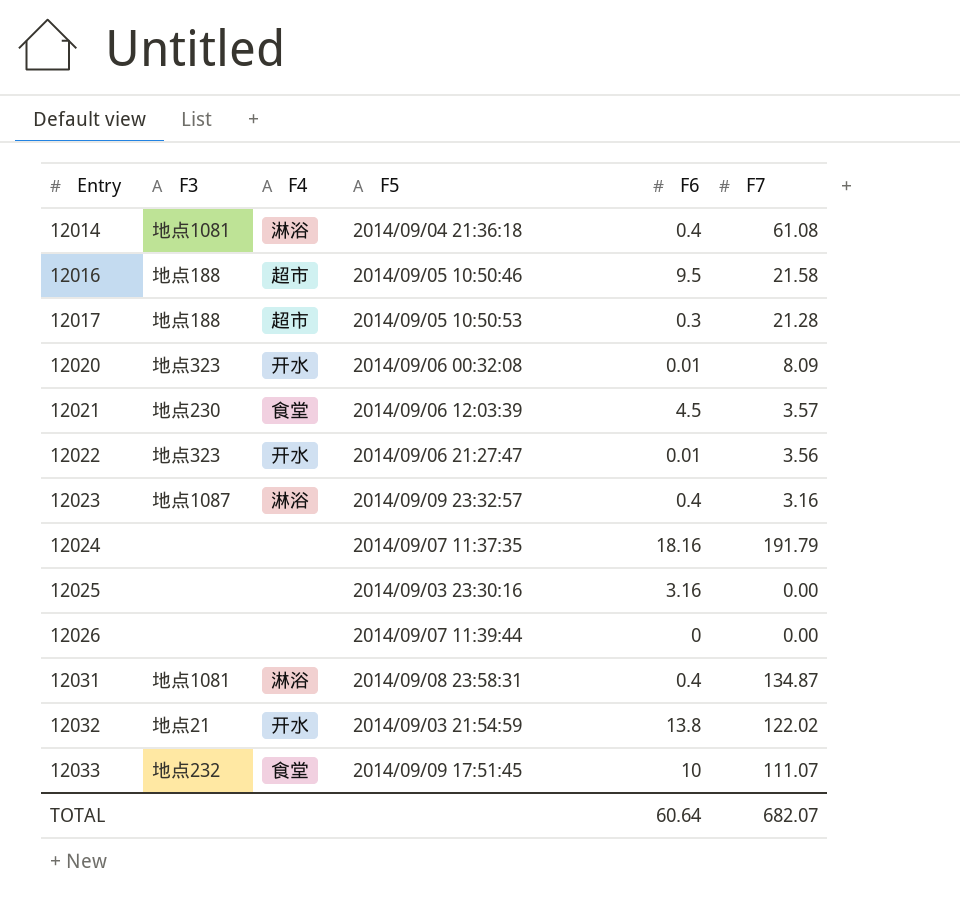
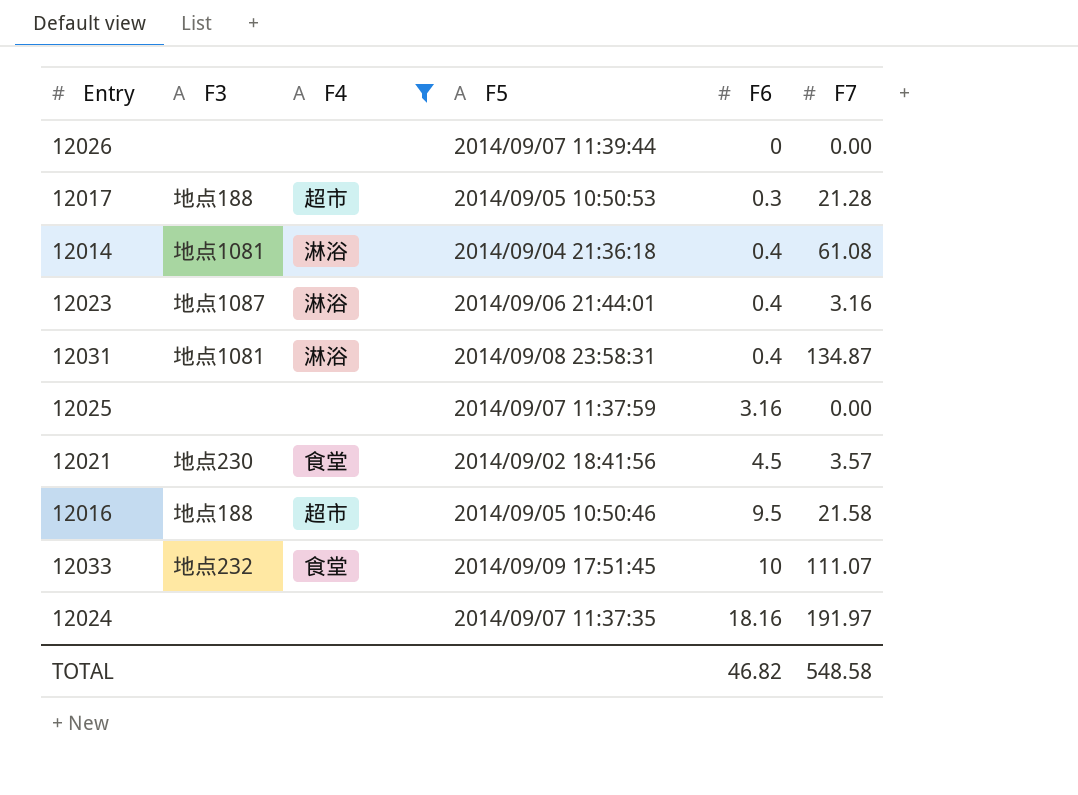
filter: none -> F4 != 开水
row order: Entry ascending -> F6 ascending
12023 | F5: 2014/09/09 23:32:57 -> 2014/09/06 21:44:01
12025 | F5: 2014/09/03 23:30:16 -> 2014/09/07 11:37:59
12021 | F5: 2014/09/06 12:03:39 -> 2014/09/02 18:41:56
12024 | F7: 191.79 -> 191.97
TOTAL | F6: 60.64 -> 46.82
TOTAL | F7: 682.07 -> 548.58

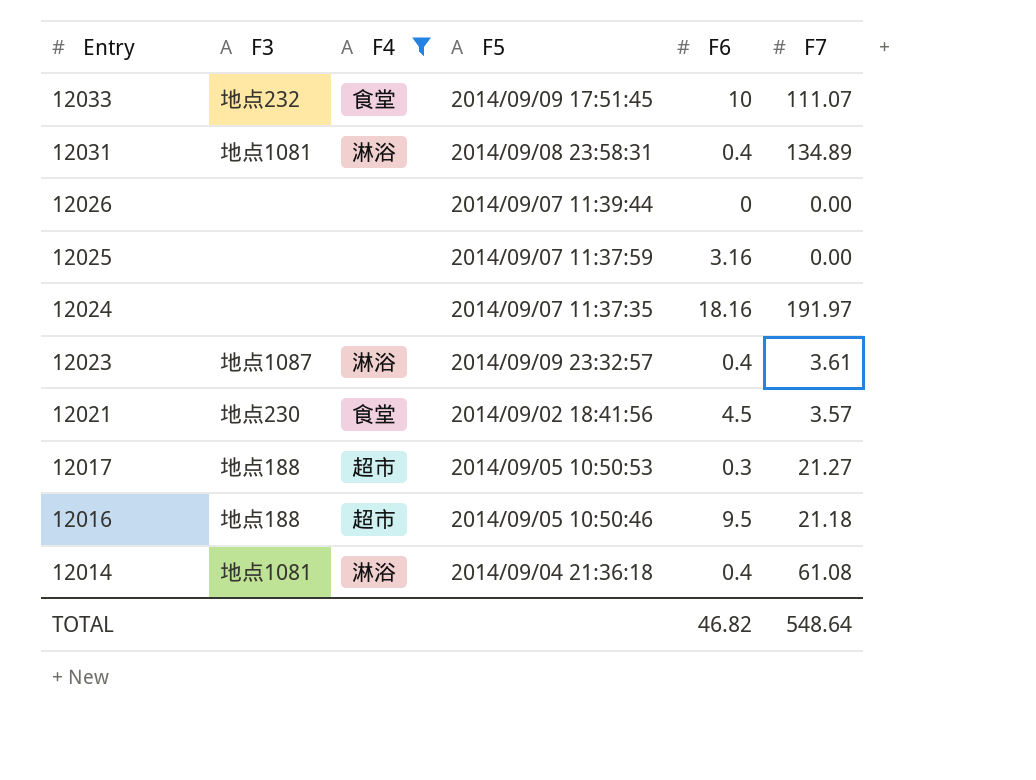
row order: F6 ascending -> Entry descending
12031 | F7: 134.87 -> 134.89
12023 | F5: 2014/09/06 21:44:01 -> 2014/09/09 23:32:57
12023 | F7: 3.16 -> 3.61
12017 | F7: 21.28 -> 21.27
12016 | F7: 21.58 -> 21.18
TOTAL | F7: 548.58 -> 548.64

